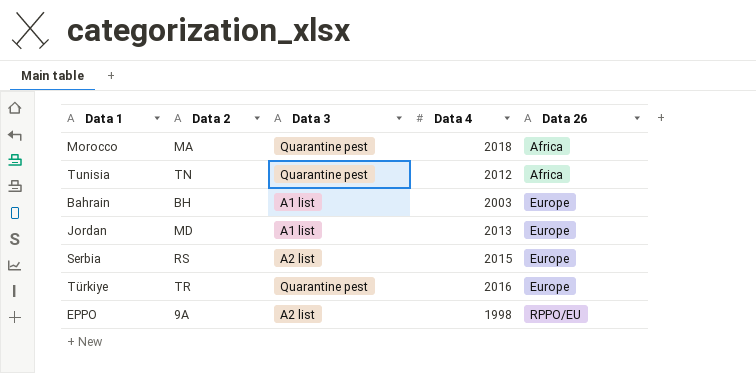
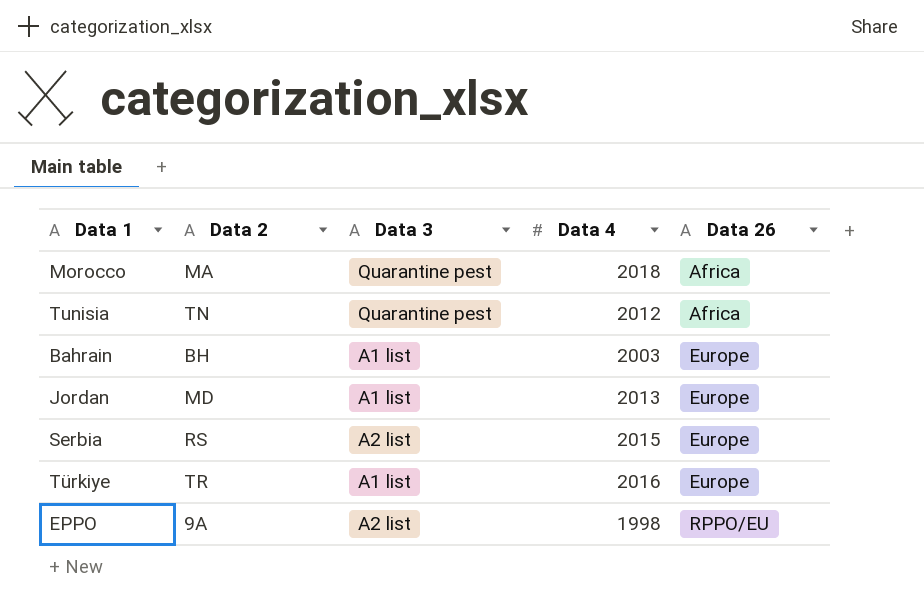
Türkiye | Data 3: Quarantine pest -> A1 list

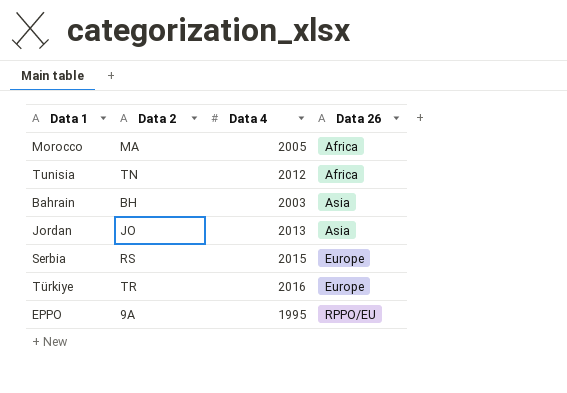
column Data 3 | position: 3 -> none
Morocco | Data 4: 2018 -> 2005
Bahrain | Data 26: Europe -> Asia
Jordan | Data 2: MD -> JO
Jordan | Data 26: Europe -> Asia
EPPO | Data 4: 1998 -> 1995

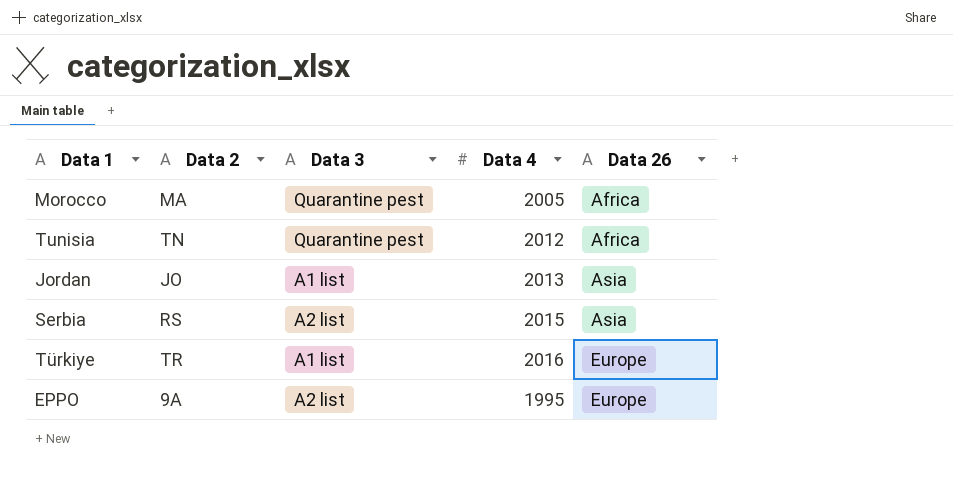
column Data 3 | position: none -> 3
row Bahrain: BH | 2003 | Asia -> none
Serbia | Data 26: Europe -> Asia
EPPO | Data 26: RPPO/EU -> Europe

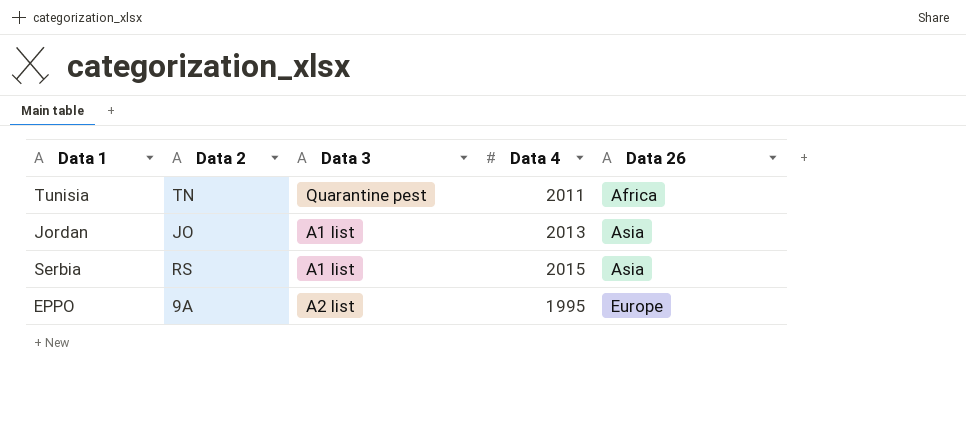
row Morocco: MA | Quarantine pest | 2005 | Africa -> none
row Türkiye: TR | A1 list | 2016 | Europe -> none
Tunisia | Data 4: 2012 -> 2011
Serbia | Data 3: A2 list -> A1 list

